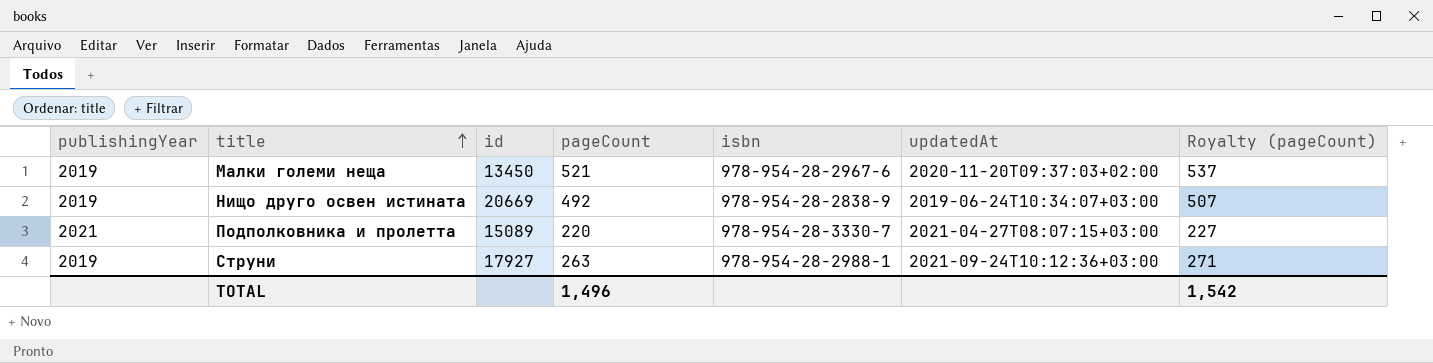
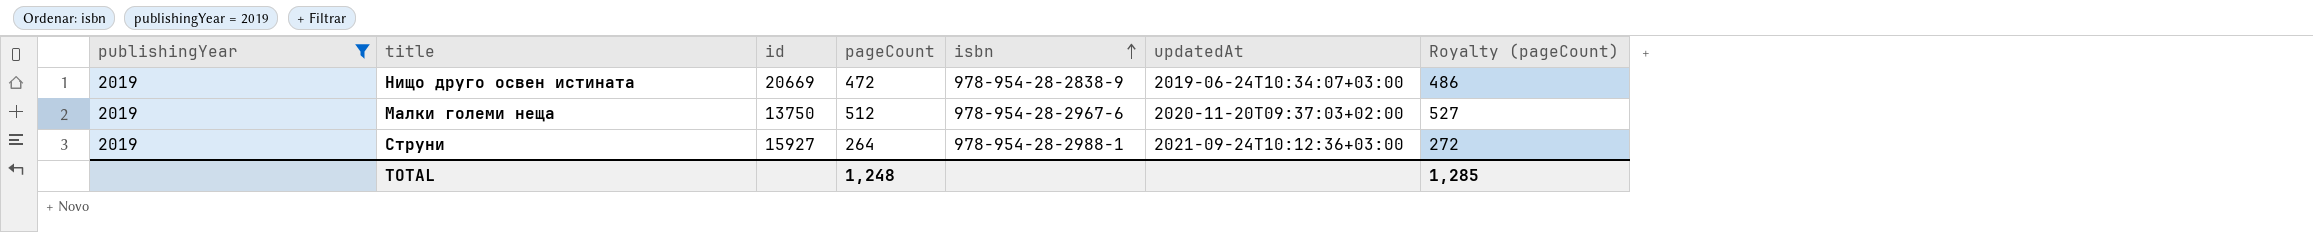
filter: none -> publishingYear = 2019
row order: title ascending -> isbn ascending
Нищо друго освен истината | pageCount: 492 -> 472
Нищо друго освен истината | Royalty (pageCount): 507 -> 486
Малки големи неща | id: 13450 -> 13750
Малки големи неща | pageCount: 521 -> 512
Малки големи неща | Royalty (pageCount): 537 -> 527
Струни | id: 17927 -> 15927
Струни | pageCount: 263 -> 264
Струни | Royalty (pageCount): 271 -> 272
TOTAL | pageCount: 1,496 -> 1,248
TOTAL | Royalty (pageCount): 1,542 -> 1,285

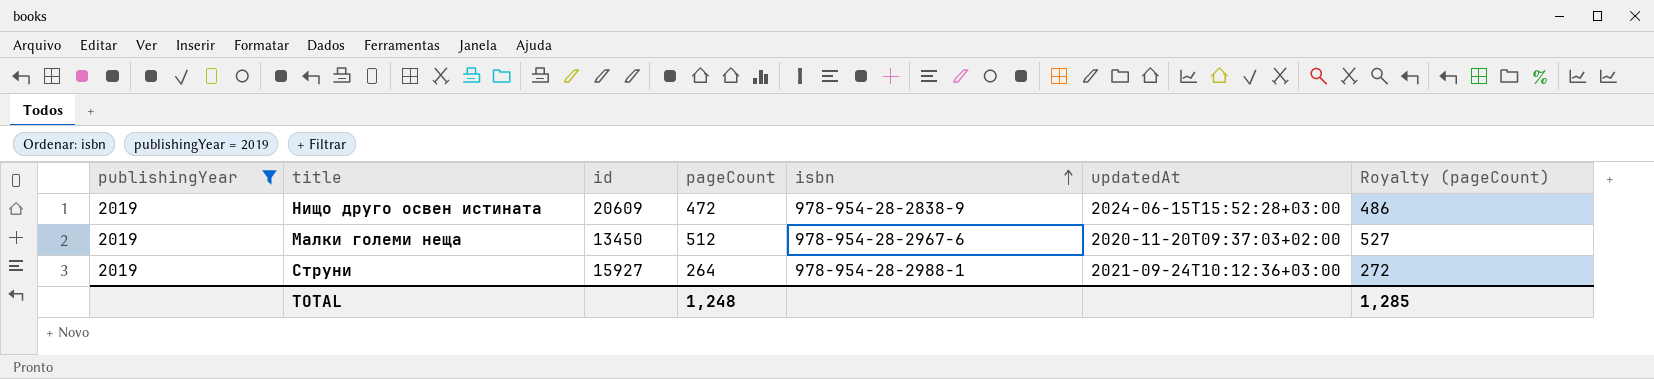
Нищо друго освен истината | id: 20669 -> 20609
Нищо друго освен истината | updatedAt: 2019-06-24T10:34:07+03:00 -> 2024-06-15T15:52:28+03:00
Малки големи неща | id: 13750 -> 13450

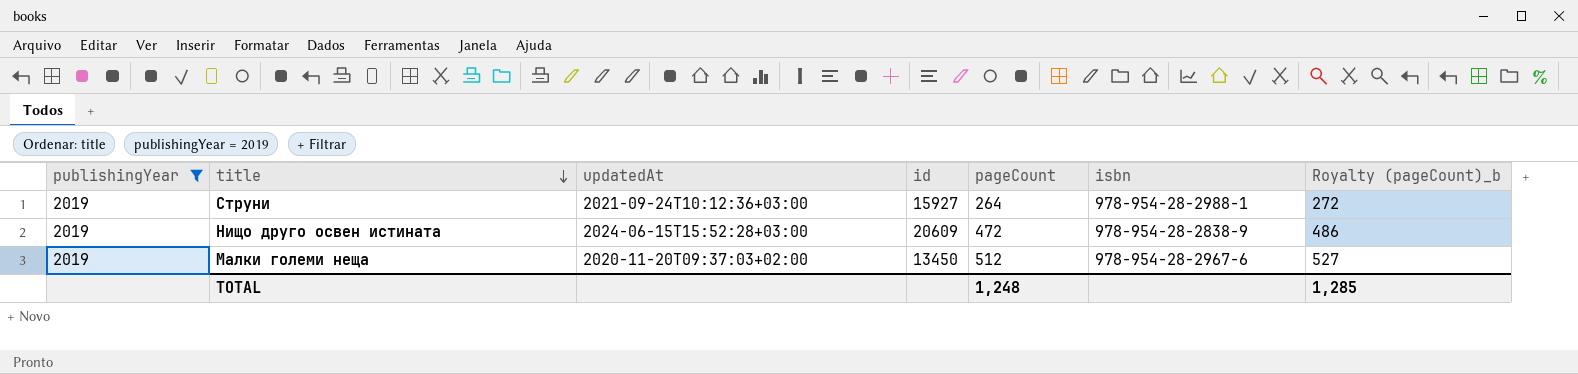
row order: isbn ascending -> title descending
column updatedAt | position: 6 -> 3
column name: Royalty (pageCount) -> Royalty (pageCount)_b

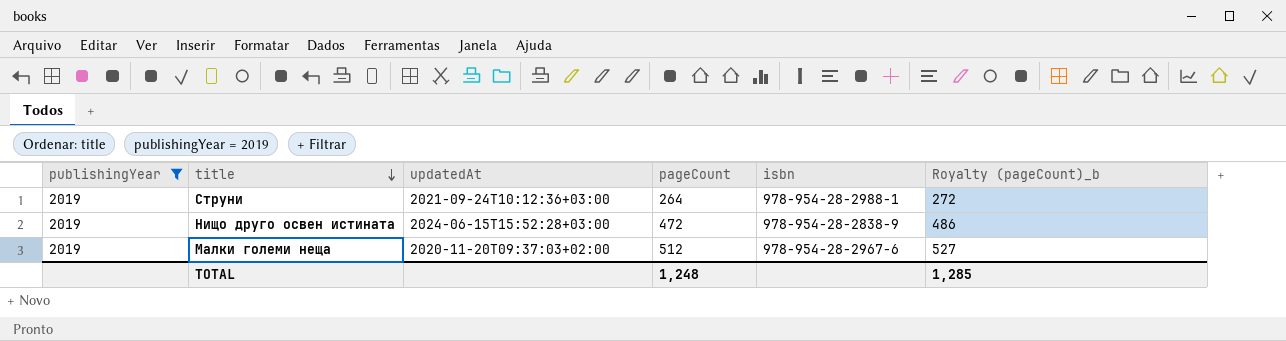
column id | position: 4 -> none

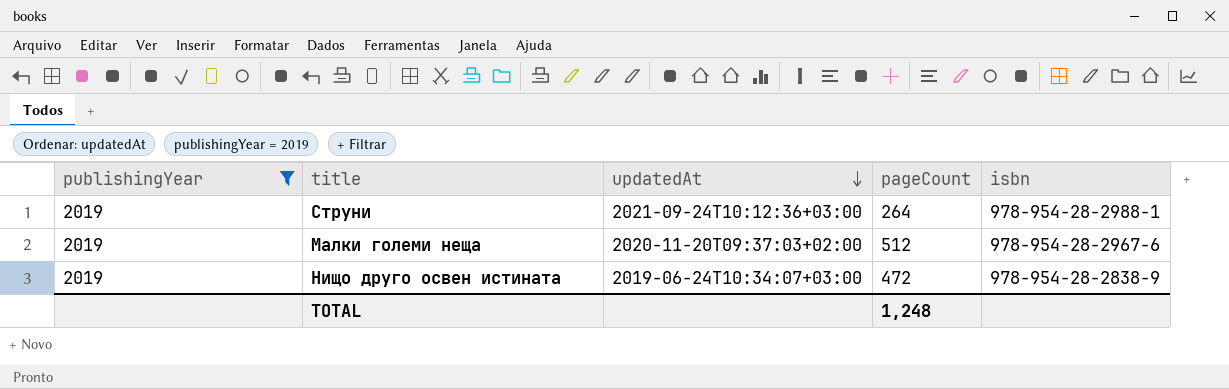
row order: title descending -> updatedAt descending
column Royalty (pageCount)_b | formula: [pageCount] * 1.03 -> none
Нищо друго освен истината | updatedAt: 2024-06-15T15:52:28+03:00 -> 2019-06-24T10:34:07+03:00

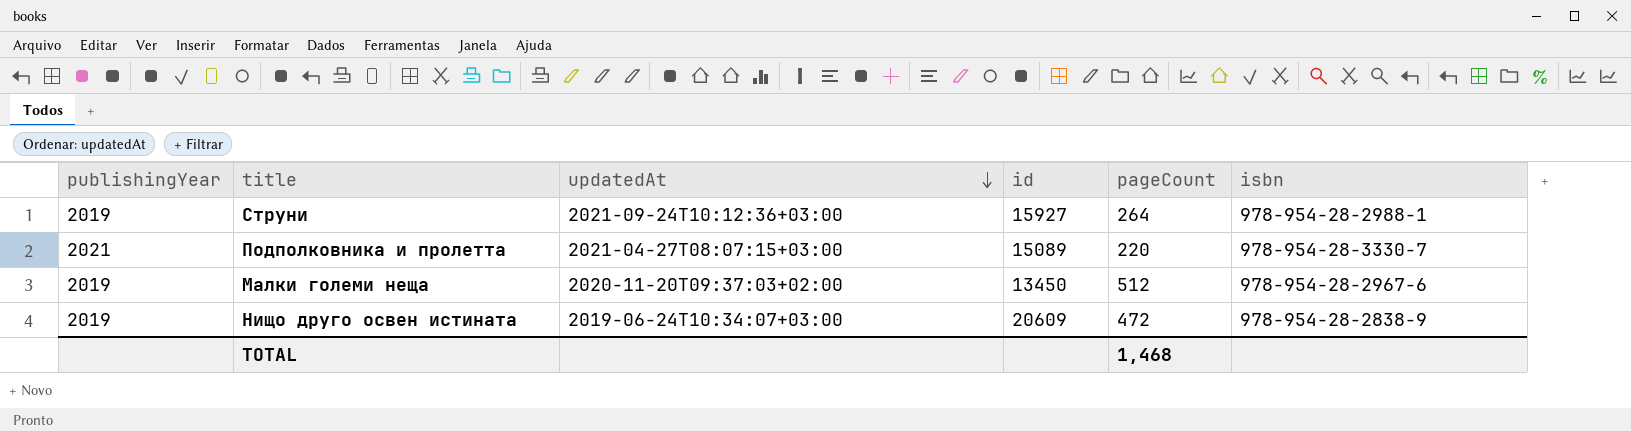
filter: publishingYear = 2019 -> none
column id | position: none -> 4
TOTAL | pageCount: 1,248 -> 1,468

